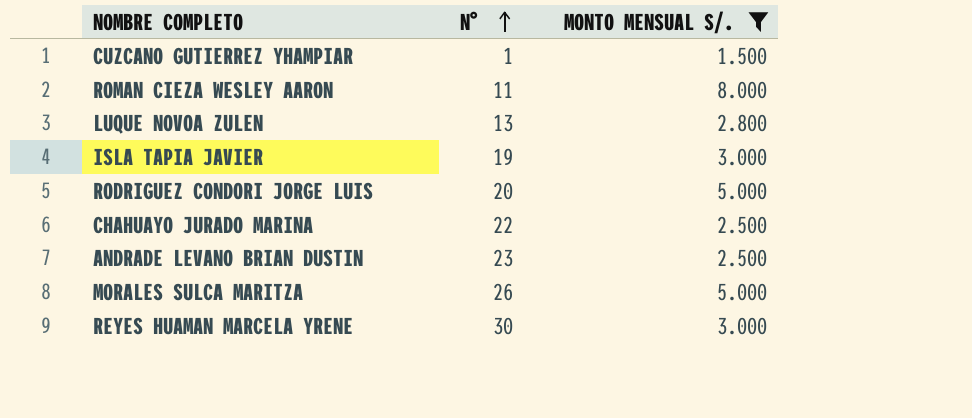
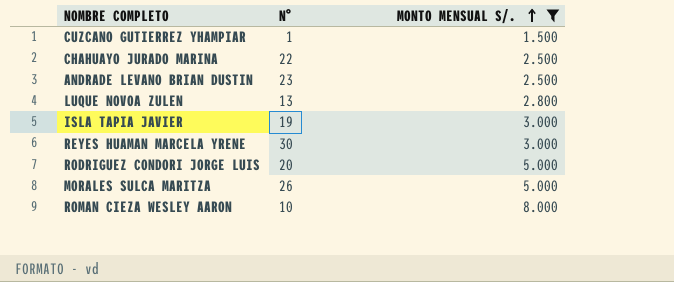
row order: N° ascending -> MONTO MENSUAL S/. ascending
ROMAN CIEZA WESLEY AARON | N°: 11 -> 10

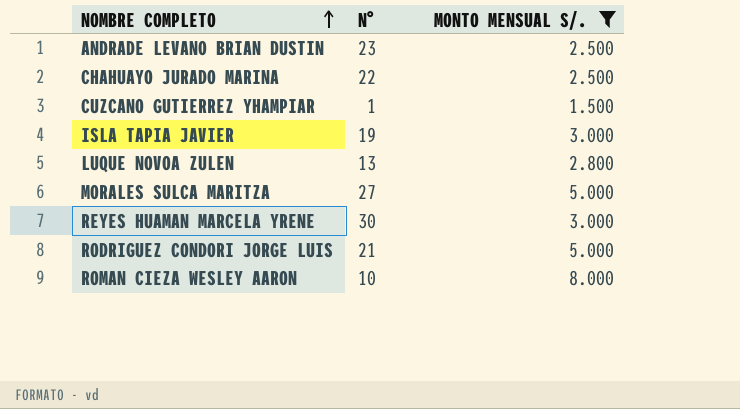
row order: MONTO MENSUAL S/. ascending -> NOMBRE COMPLETO ascending
MORALES SULCA MARITZA | N°: 26 -> 27
RODRIGUEZ CONDORI JORGE LUIS | N°: 20 -> 21

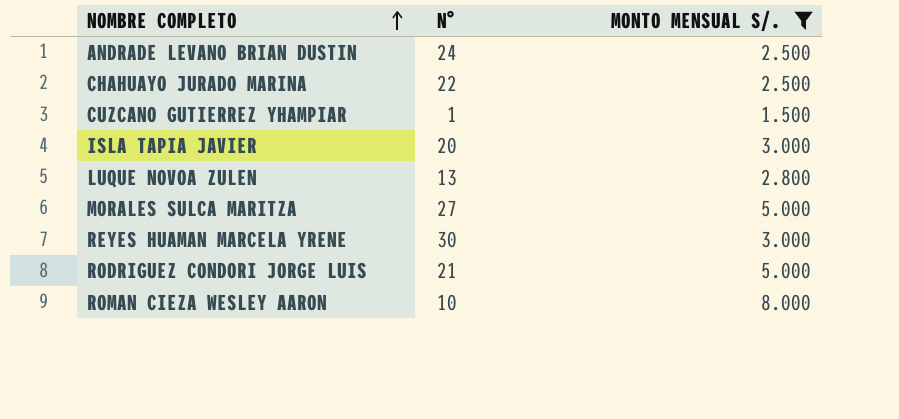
ANDRADE LEVANO BRIAN DUSTIN | N°: 23 -> 24
ISLA TAPIA JAVIER | N°: 19 -> 20

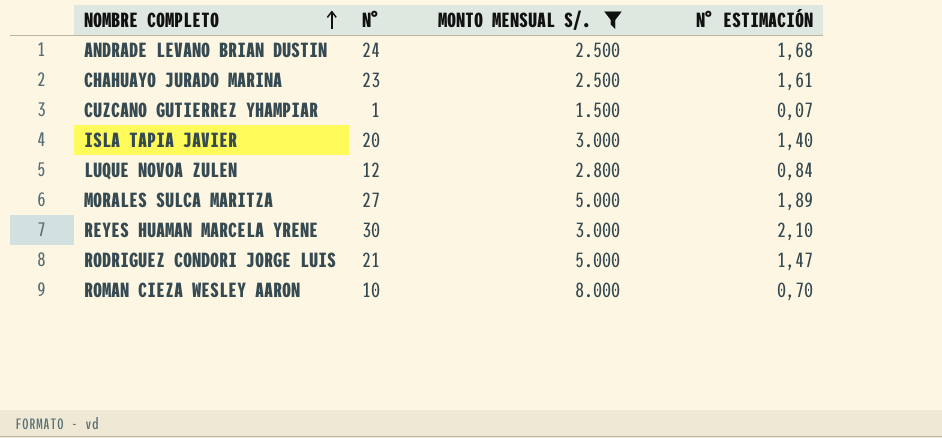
column N° ESTIMACIÓN | formula: none -> [N°] * 0,07
CHAHUAYO JURADO MARINA | N°: 22 -> 23
LUQUE NOVOA ZULEN | N°: 13 -> 12

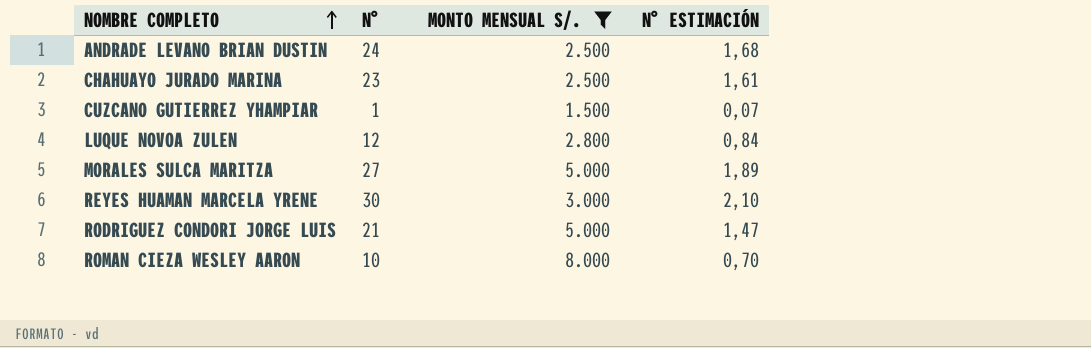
row ISLA TAPIA JAVIER: 20 | 3.000 | 1,40 -> none

